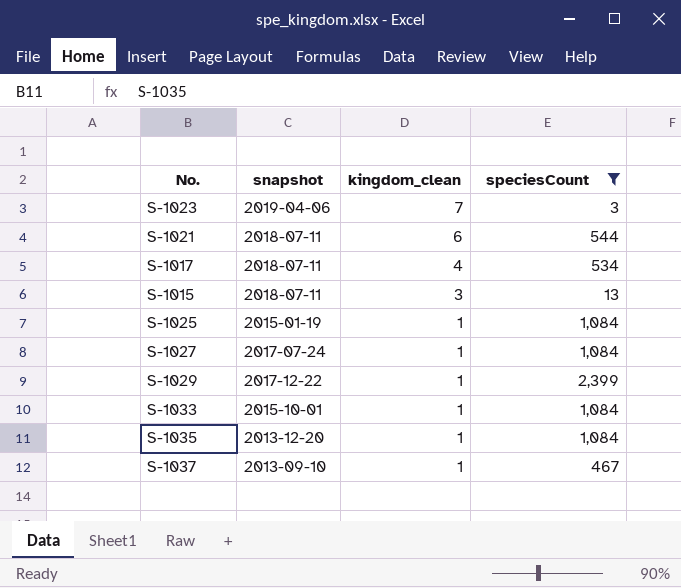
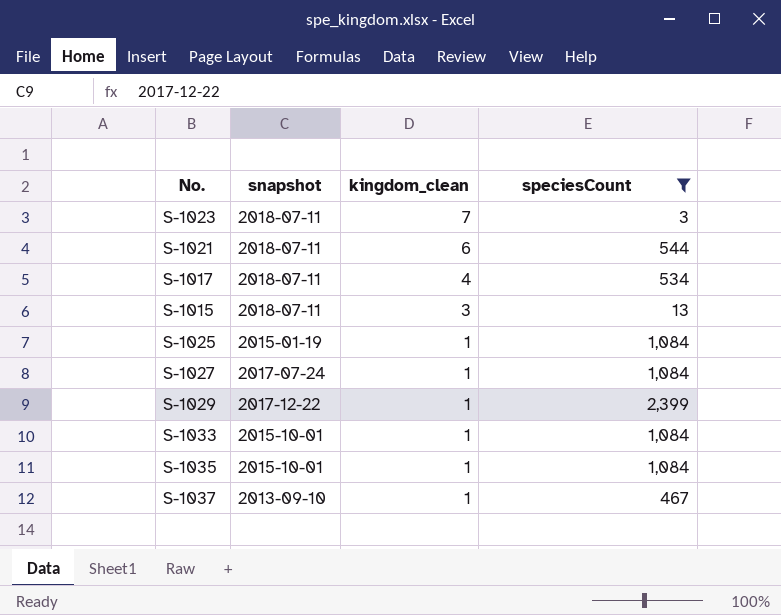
S-1023 | snapshot: 2019-04-06 -> 2018-07-11
S-1035 | snapshot: 2013-12-20 -> 2015-10-01

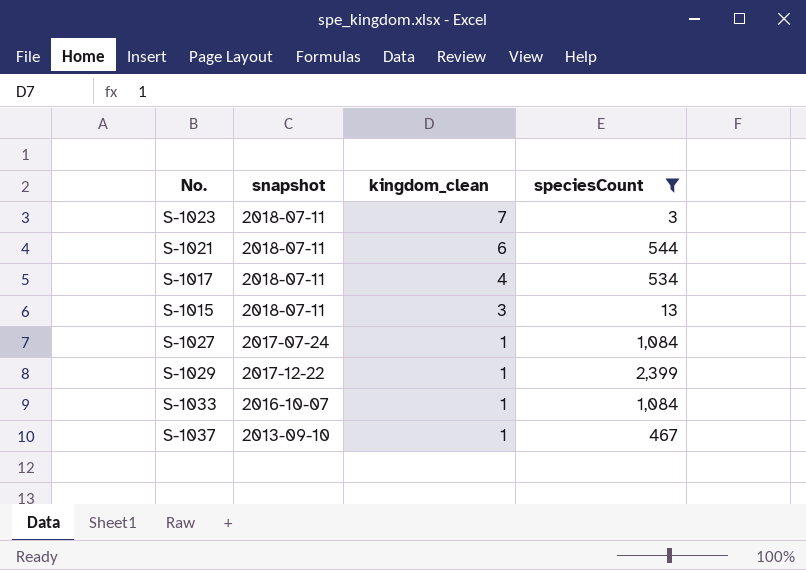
row S-1025: 2015-01-19 | 1 | 1,084 -> none
row S-1035: 2015-10-01 | 1 | 1,084 -> none
S-1033 | snapshot: 2015-10-01 -> 2016-10-07

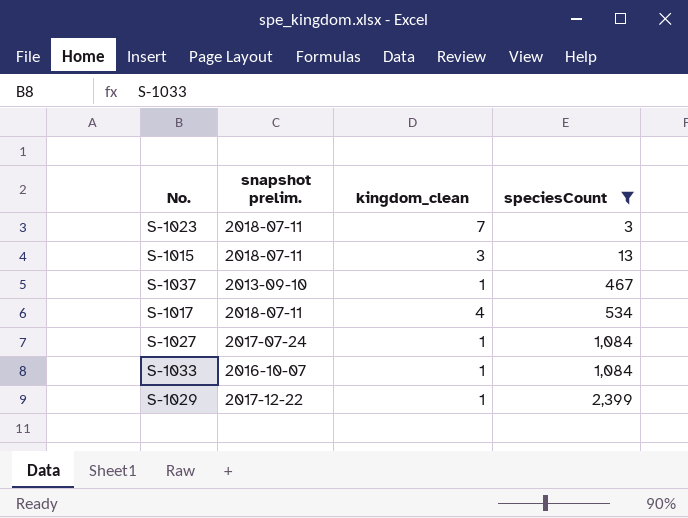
row order: kingdom_clean descending -> speciesCount ascending
column name: snapshot -> snapshot prelim.
row S-1021: 2018-07-11 | 6 | 544 -> none

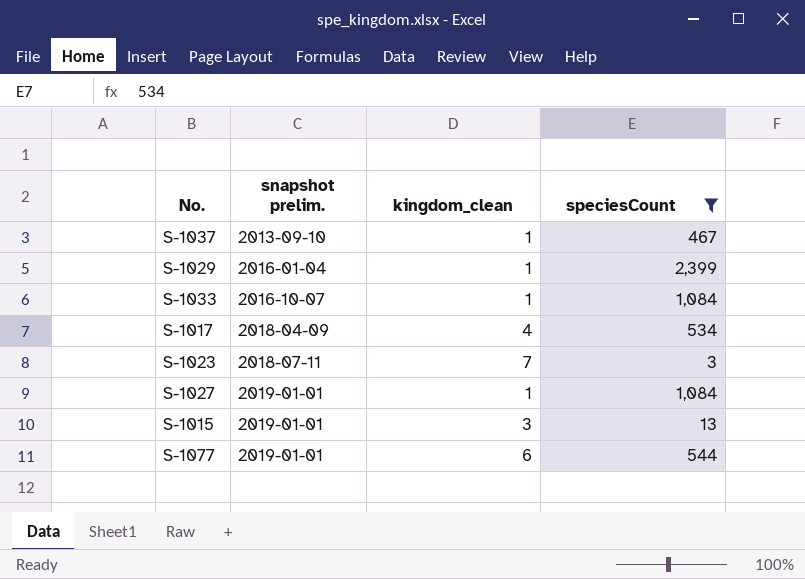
row order: speciesCount ascending -> snapshot prelim. ascending
S-1029 | snapshot prelim.: 2017-12-22 -> 2016-01-04
S-1017 | snapshot prelim.: 2018-07-11 -> 2018-04-09
S-1027 | snapshot prelim.: 2017-07-24 -> 2019-01-01
S-1015 | snapshot prelim.: 2018-07-11 -> 2019-01-01
row S-1077: none -> 2019-01-01 | 6 | 544

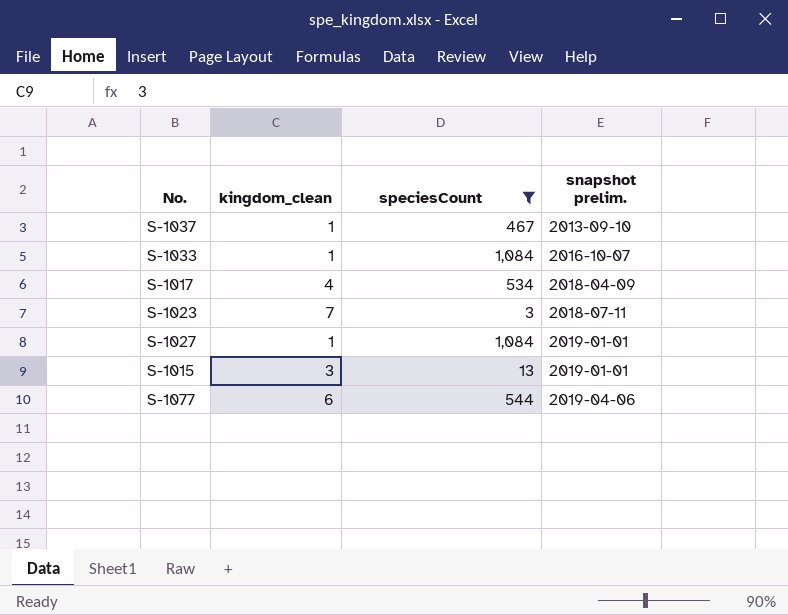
column snapshot prelim. | position: 2 -> 4
row S-1029: 2016-01-04 | 1 | 2,399 -> none
S-1077 | snapshot prelim.: 2019-01-01 -> 2019-04-06

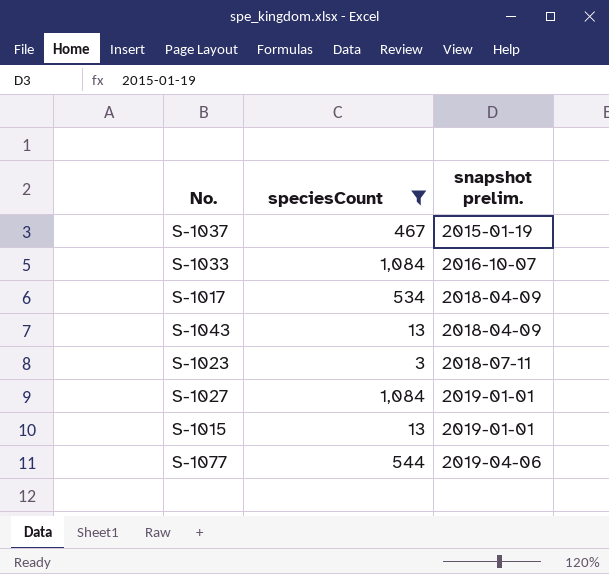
column kingdom_clean | position: 2 -> none
S-1037 | snapshot prelim.: 2013-09-10 -> 2015-01-19
row S-1043: none -> 13 | 2018-04-09

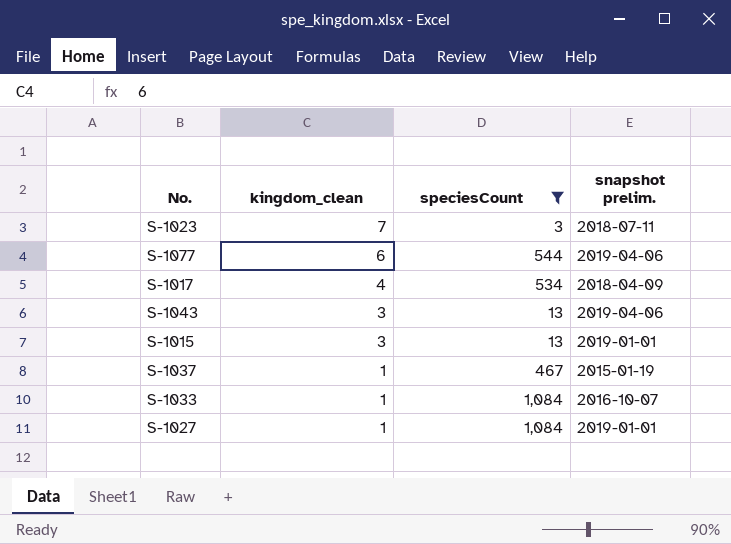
row order: snapshot prelim. ascending -> kingdom_clean descending
column kingdom_clean | position: none -> 2
S-1043 | snapshot prelim.: 2018-04-09 -> 2019-04-06

